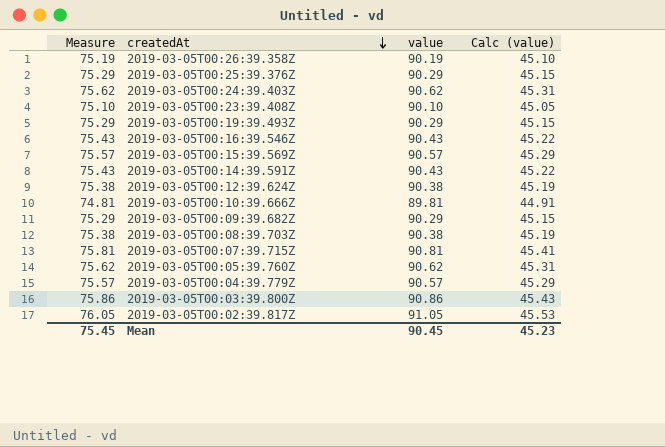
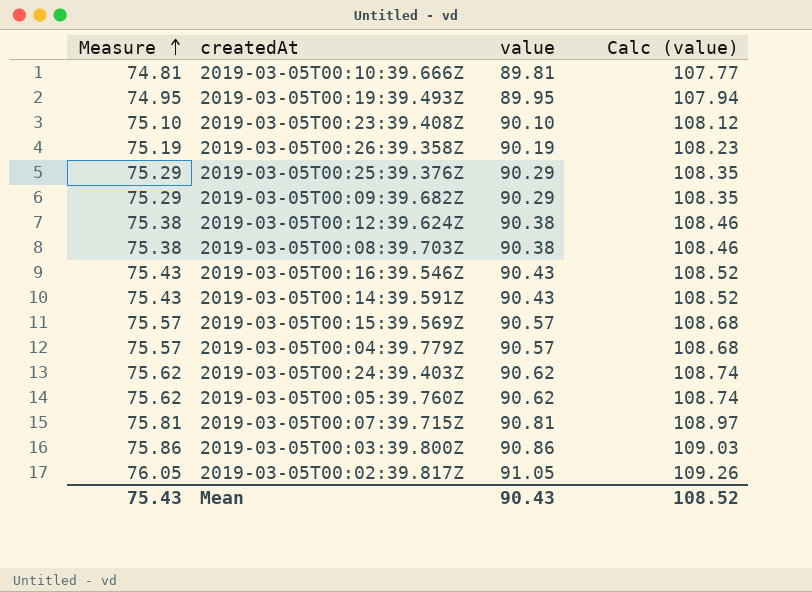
row order: createdAt descending -> Measure ascending
column Calc (value) | formula: [value] * 0.5 -> [value] * 1.2
2019-03-05T00:19:39.493Z | Measure: 75.29 -> 74.95
2019-03-05T00:19:39.493Z | value: 90.29 -> 89.95
Mean | Measure: 75.45 -> 75.43
Mean | value: 90.45 -> 90.43
Mean | Calc (value): 45.23 -> 108.52

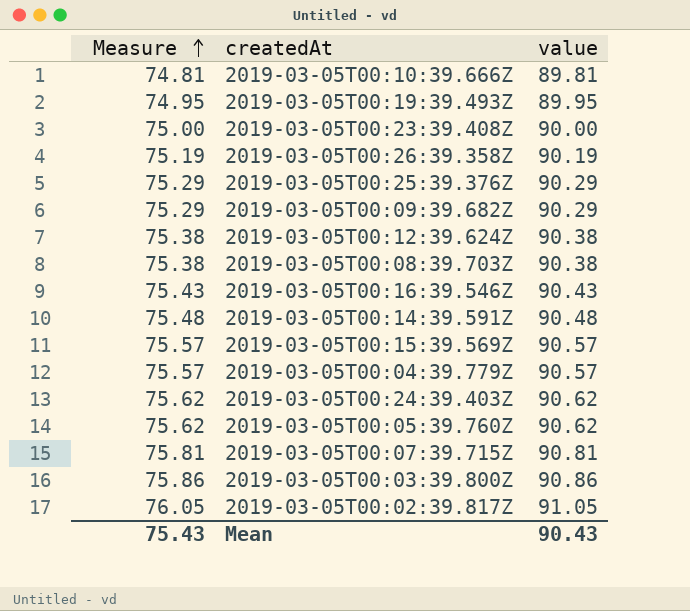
column Calc (value) | formula: [value] * 1.2 -> none
2019-03-05T00:23:39.408Z | Measure: 75.10 -> 75.00
2019-03-05T00:23:39.408Z | value: 90.10 -> 90.00
2019-03-05T00:14:39.591Z | Measure: 75.43 -> 75.48
2019-03-05T00:14:39.591Z | value: 90.43 -> 90.48

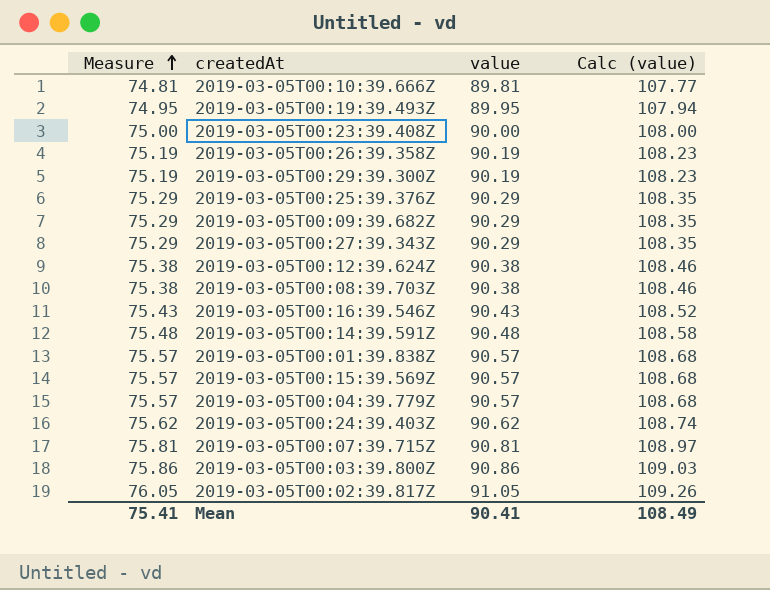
column Calc (value) | formula: none -> [value] * 1.2
row 2019-03-05T00:05:39.760Z: 75.62 | 90.62 -> none
row 2019-03-05T00:29:39.300Z: none -> 75.19 | 90.19 | 108.23
row 2019-03-05T00:27:39.343Z: none -> 75.29 | 90.29 | 108.35
row 2019-03-05T00:01:39.838Z: none -> 75.57 | 90.57 | 108.68
Mean | Measure: 75.43 -> 75.41
Mean | value: 90.43 -> 90.41

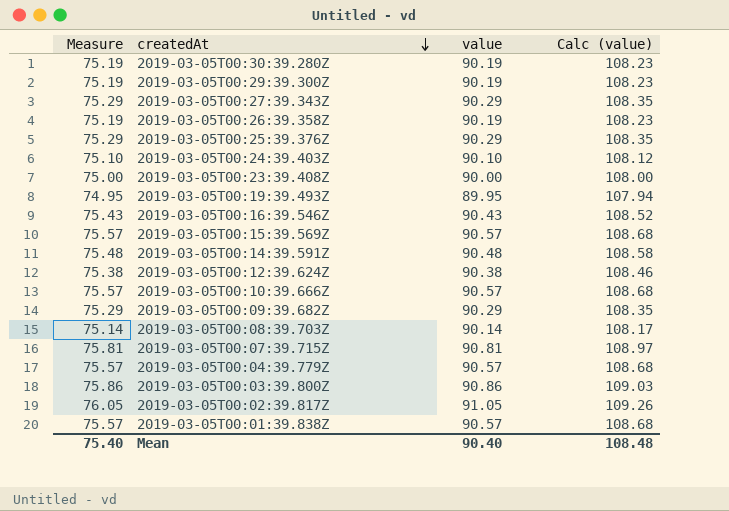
row order: Measure ascending -> createdAt descending
row 2019-03-05T00:30:39.280Z: none -> 75.19 | 90.19 | 108.23
2019-03-05T00:24:39.403Z | Measure: 75.62 -> 75.10
2019-03-05T00:24:39.403Z | value: 90.62 -> 90.10
2019-03-05T00:24:39.403Z | Calc (value): 108.74 -> 108.12
2019-03-05T00:10:39.666Z | Measure: 74.81 -> 75.57
2019-03-05T00:10:39.666Z | value: 89.81 -> 90.57
2019-03-05T00:10:39.666Z | Calc (value): 107.77 -> 108.68
2019-03-05T00:08:39.703Z | Measure: 75.38 -> 75.14
2019-03-05T00:08:39.703Z | value: 90.38 -> 90.14
2019-03-05T00:08:39.703Z | Calc (value): 108.46 -> 108.17
Mean | Measure: 75.41 -> 75.40
Mean | value: 90.41 -> 90.40
Mean | Calc (value): 108.49 -> 108.48

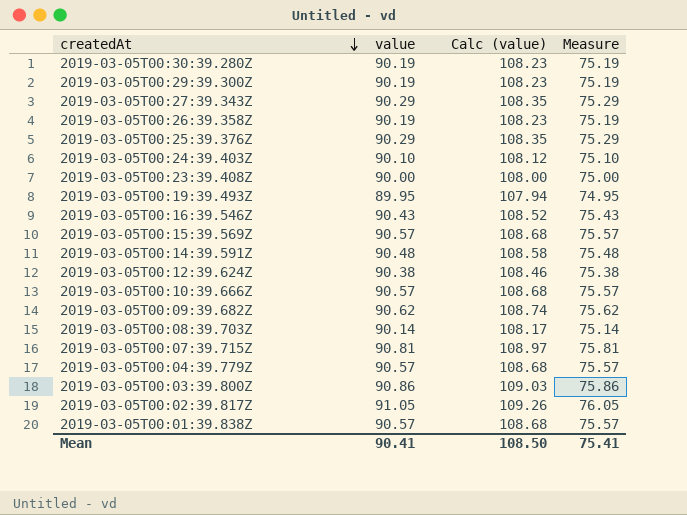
column Measure | position: 1 -> 4
2019-03-05T00:09:39.682Z | value: 90.29 -> 90.62
2019-03-05T00:09:39.682Z | Calc (value): 108.35 -> 108.74
2019-03-05T00:09:39.682Z | Measure: 75.29 -> 75.62
Mean | value: 90.40 -> 90.41
Mean | Calc (value): 108.48 -> 108.50
Mean | Measure: 75.40 -> 75.41

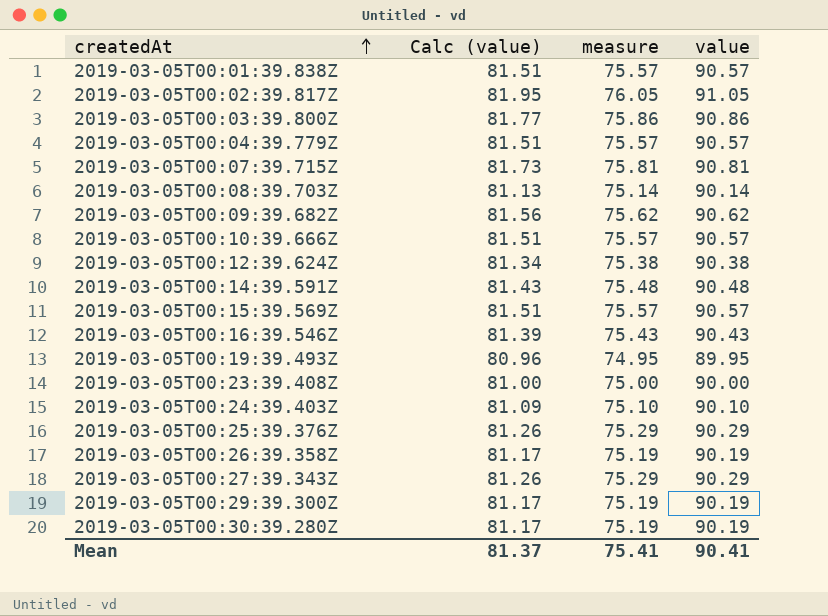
row order: createdAt descending -> createdAt ascending
column Calc (value) | formula: [value] * 1.2 -> [value] * 0.9
column name: Measure -> measure
column value | position: 2 -> 4
Mean | Calc (value): 108.50 -> 81.37

